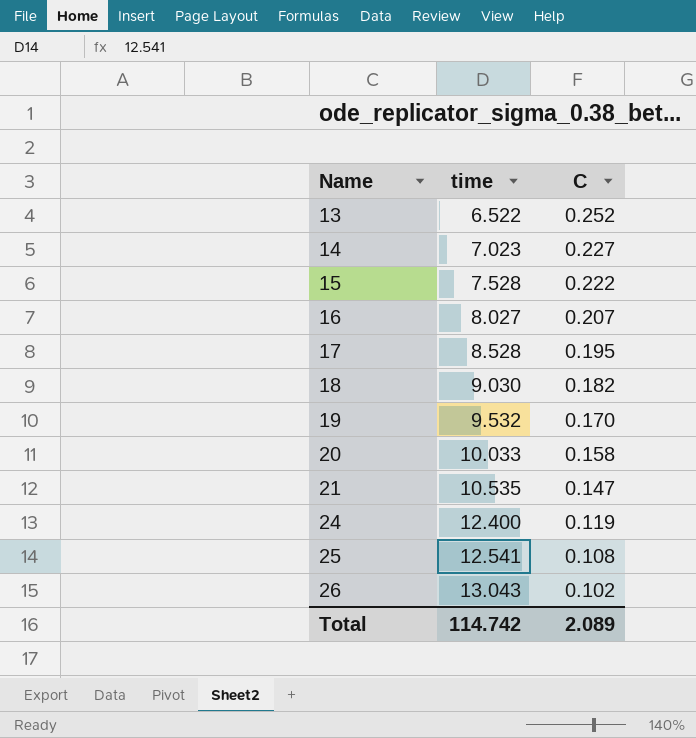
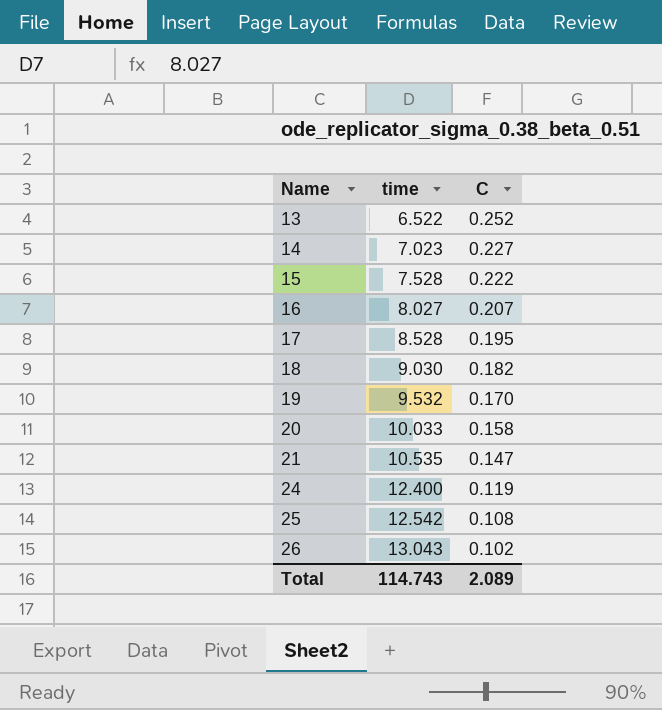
25 | time: 12.541 -> 12.542
Total | time: 114.742 -> 114.743

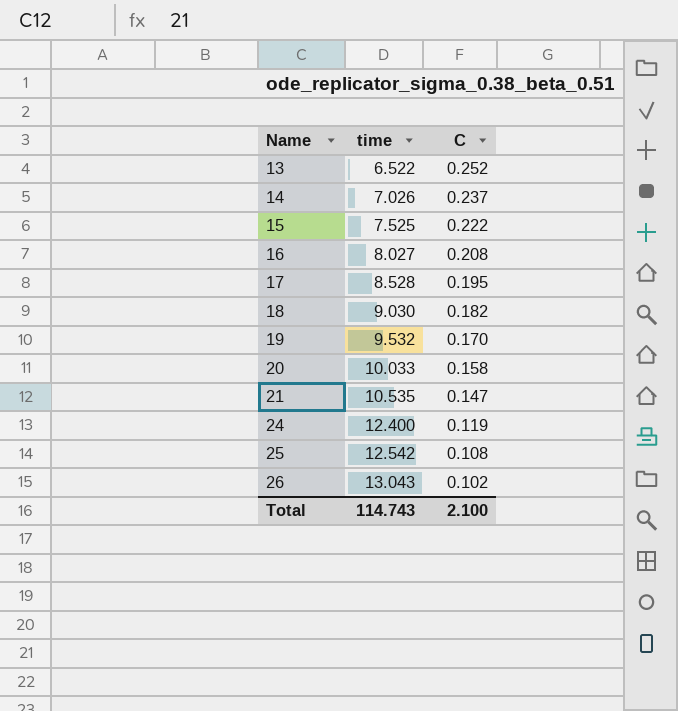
14 | time: 7.023 -> 7.026
14 | C: 0.227 -> 0.237
15 | time: 7.528 -> 7.525
16 | C: 0.207 -> 0.208
Total | C: 2.089 -> 2.100

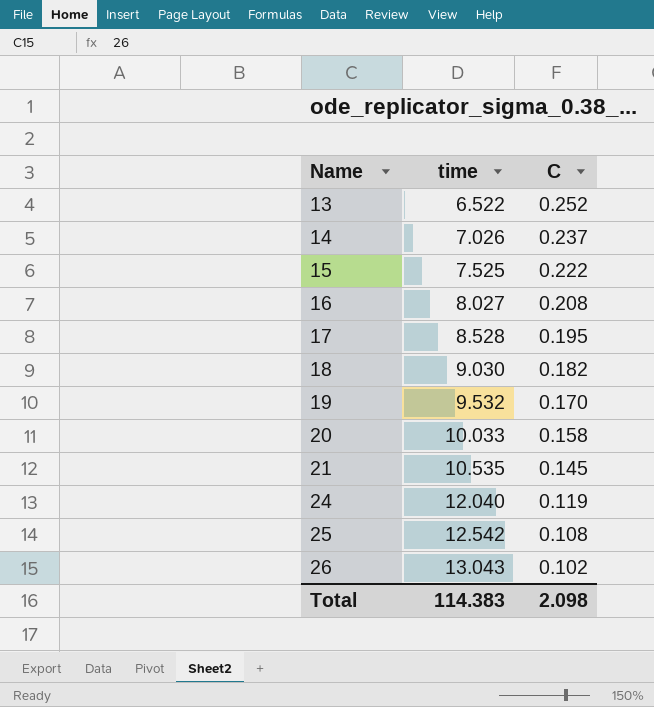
21 | C: 0.147 -> 0.145
24 | time: 12.400 -> 12.040
Total | time: 114.743 -> 114.383
Total | C: 2.100 -> 2.098

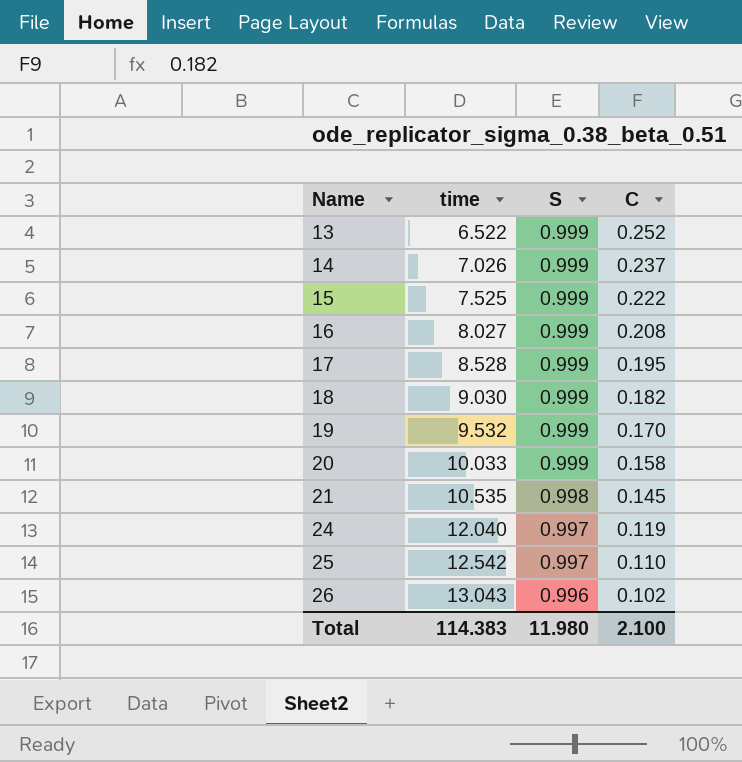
column S | position: none -> 3
25 | C: 0.108 -> 0.110
Total | C: 2.098 -> 2.100

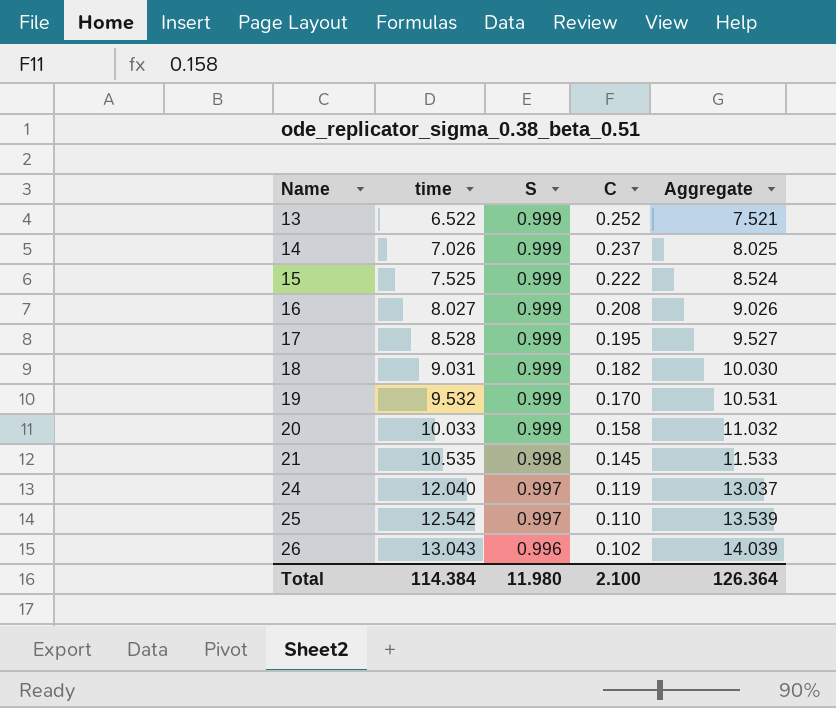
column Aggregate | formula: none -> [time] + [S]
18 | time: 9.030 -> 9.031
Total | time: 114.383 -> 114.384

